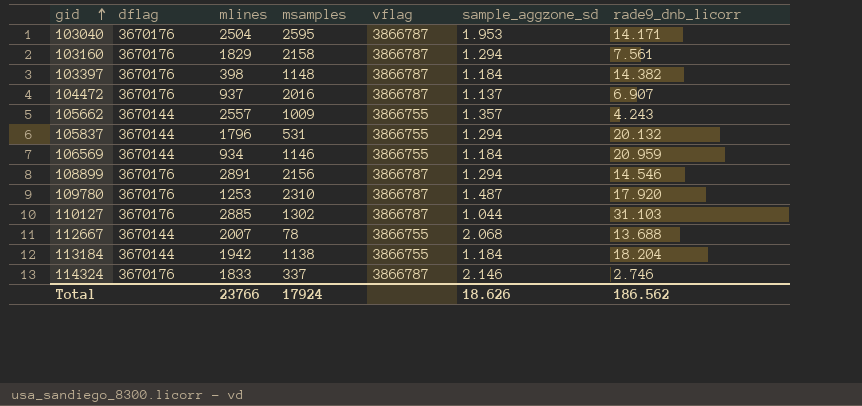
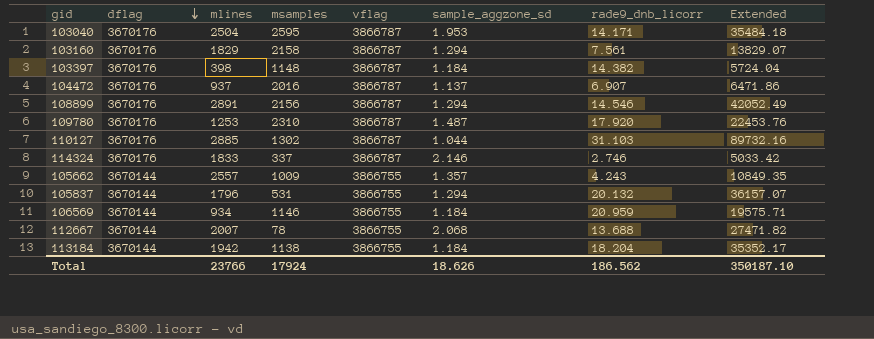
row order: gid ascending -> dflag descending
column Extended | formula: none -> [mlines] * [rade9_dnb_licorr]

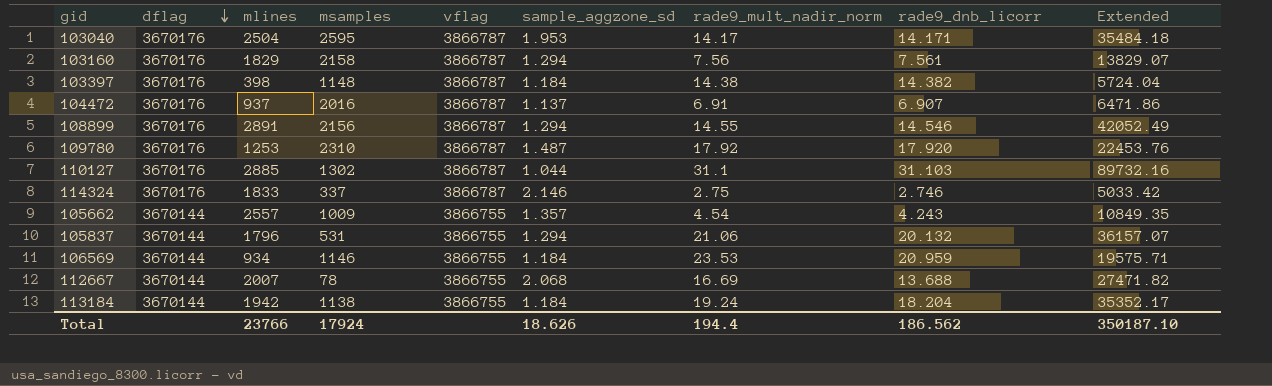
column rade9_mult_nadir_norm | position: none -> 7

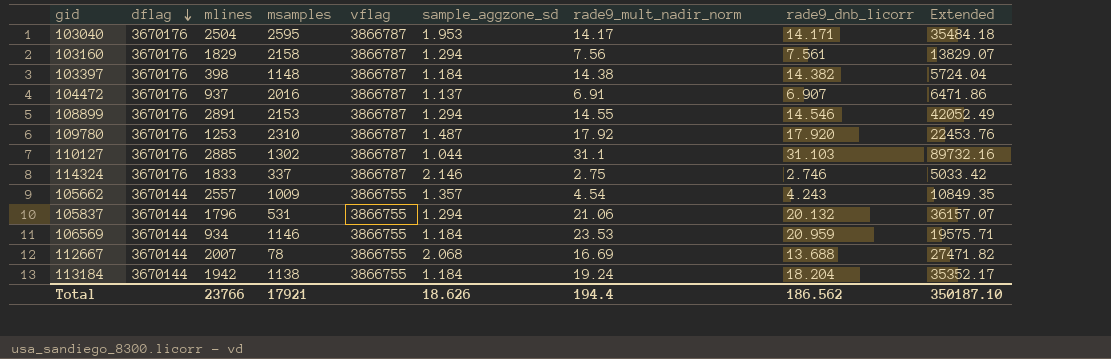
108899 | msamples: 2156 -> 2153
Total | msamples: 17924 -> 17921

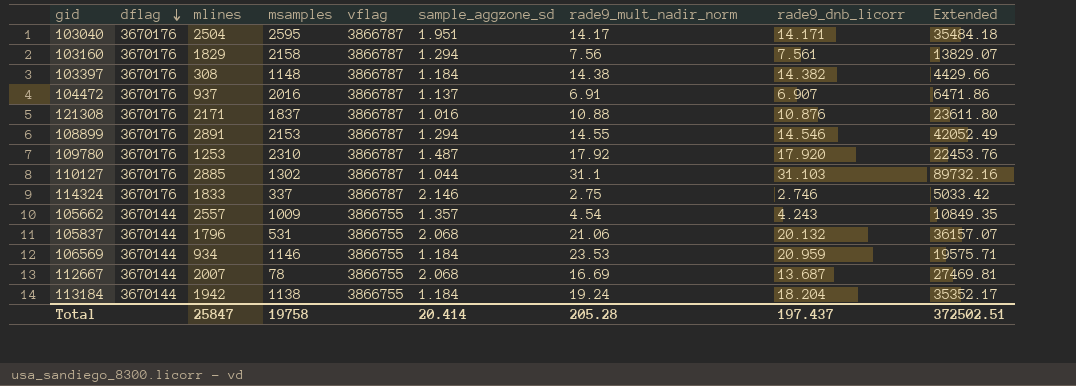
103040 | sample_aggzone_sd: 1.953 -> 1.951
103397 | mlines: 398 -> 308
103397 | Extended: 5724.04 -> 4429.66
row 121308: none -> 3670176 | 2171 | 1837 | 3866787 | 1.016 | 10.88 | 10.876 | 23611.80
105837 | sample_aggzone_sd: 1.294 -> 2.068
112667 | rade9_dnb_licorr: 13.688 -> 13.687
112667 | Extended: 27471.82 -> 27469.81
Total | mlines: 23766 -> 25847
Total | msamples: 17921 -> 19758
Total | sample_aggzone_sd: 18.626 -> 20.414
Total | rade9_mult_nadir_norm: 194.4 -> 205.28
Total | rade9_dnb_licorr: 186.562 -> 197.437
Total | Extended: 350187.10 -> 372502.51

